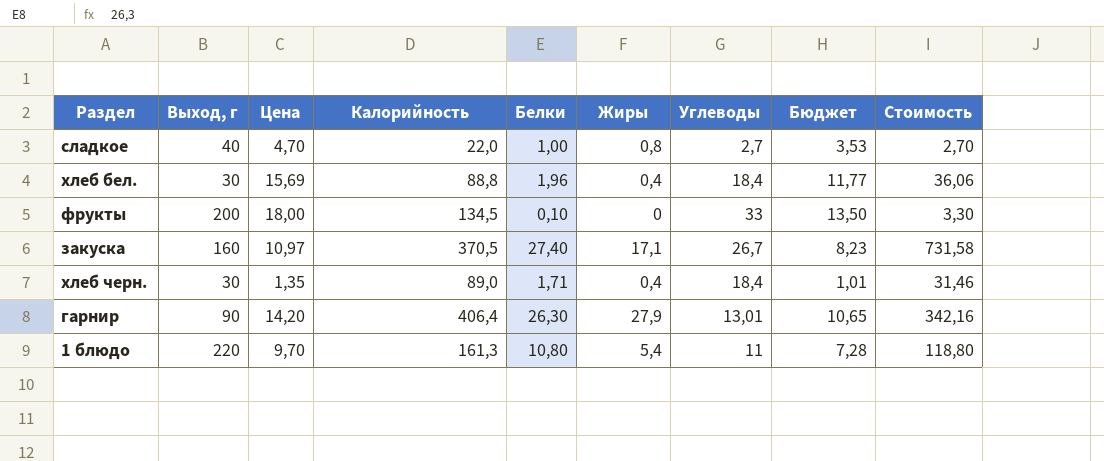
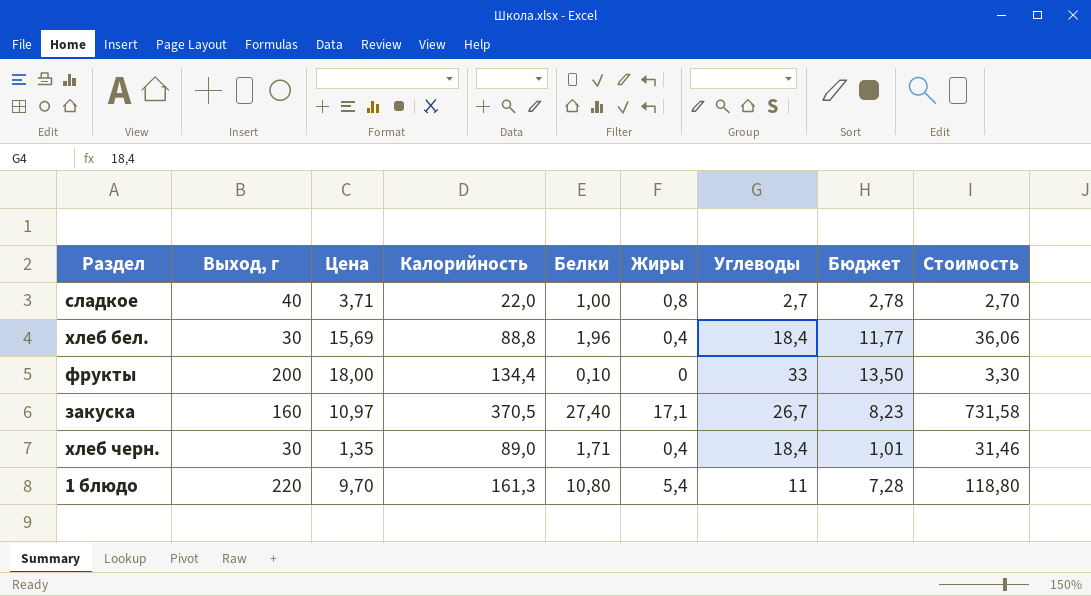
row гарнир: 90 | 14,20 | 406,4 | 26,30 | 27,9 | 13,01 | 10,65 | 342,16 -> none
сладкое | Цена: 4,70 -> 3,71
сладкое | Бюджет: 3,53 -> 2,78
фрукты | Калорийность: 134,5 -> 134,4

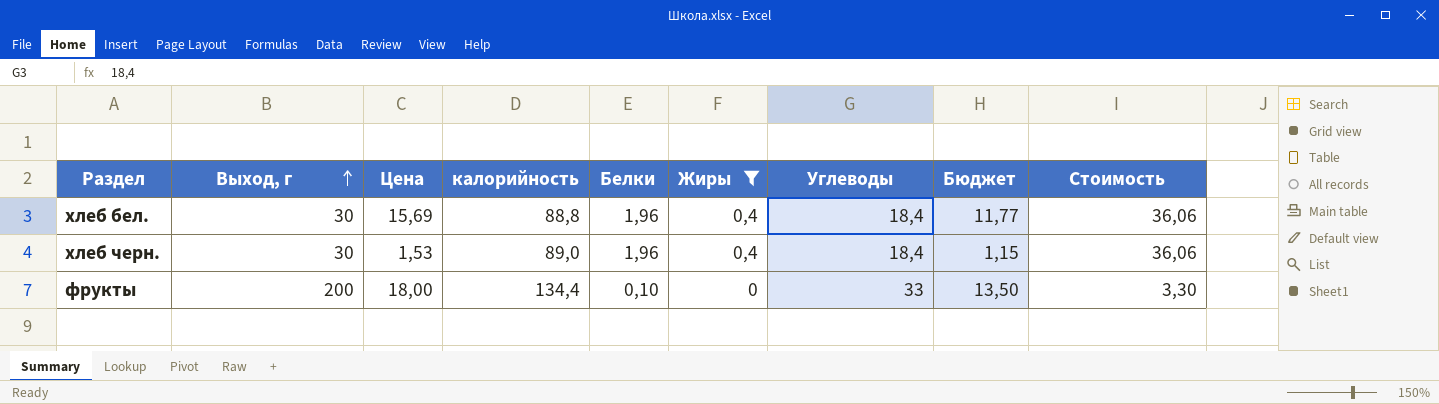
filter: none -> Жиры <= 0,4
row order: none -> Выход, г ascending
column name: Калорийность -> калорийность
хлеб черн. | Цена: 1,35 -> 1,53
хлеб черн. | Белки: 1,71 -> 1,96
хлеб черн. | Бюджет: 1,01 -> 1,15
хлеб черн. | Стоимость: 31,46 -> 36,06

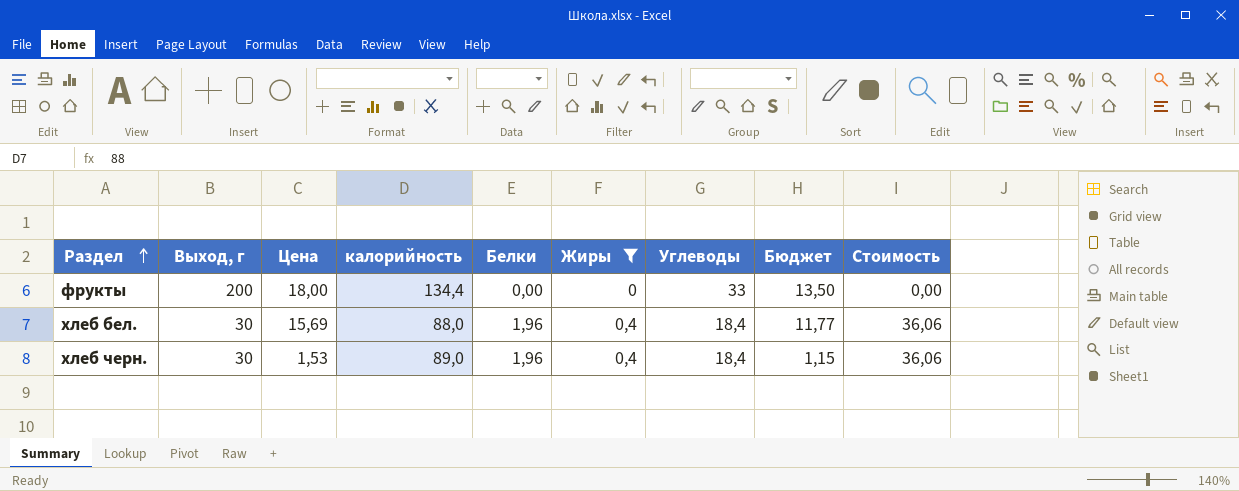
row order: Выход, г ascending -> Раздел ascending
фрукты | Белки: 0,10 -> 0,00
фрукты | Стоимость: 3,30 -> 0,00
хлеб бел. | калорийность: 88,8 -> 88,0

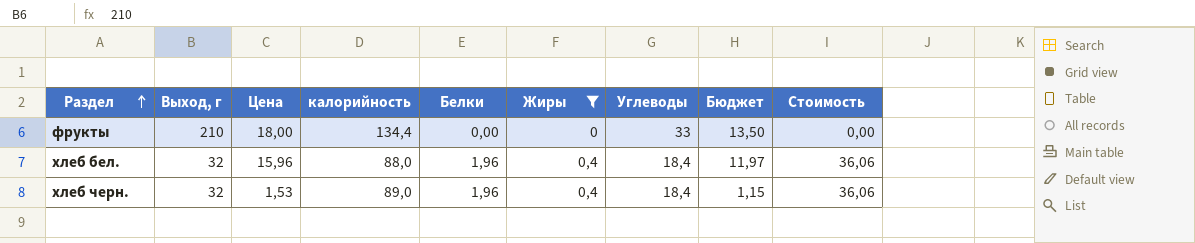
фрукты | Выход, г: 200 -> 210
хлеб бел. | Выход, г: 30 -> 32
хлеб бел. | Цена: 15,69 -> 15,96
хлеб бел. | Бюджет: 11,77 -> 11,97
хлеб черн. | Выход, г: 30 -> 32

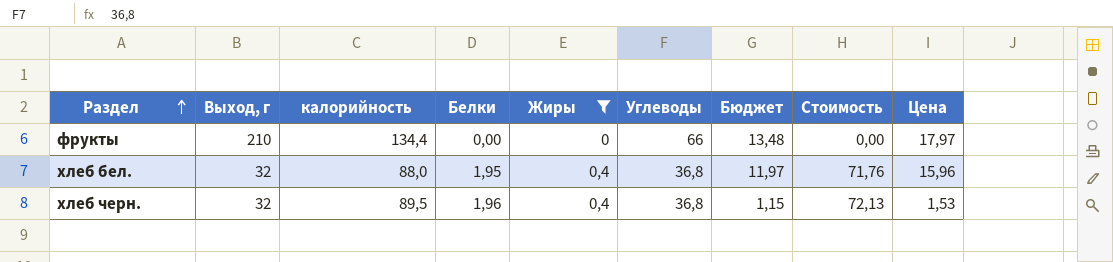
column Цена | position: 3 -> 9
фрукты | Углеводы: 33 -> 66
фрукты | Бюджет: 13,50 -> 13,48
фрукты | Цена: 18,00 -> 17,97
хлеб бел. | Белки: 1,96 -> 1,95
хлеб бел. | Углеводы: 18,4 -> 36,8
хлеб бел. | Стоимость: 36,06 -> 71,76
хлеб черн. | калорийность: 89,0 -> 89,5
хлеб черн. | Углеводы: 18,4 -> 36,8
хлеб черн. | Стоимость: 36,06 -> 72,13

